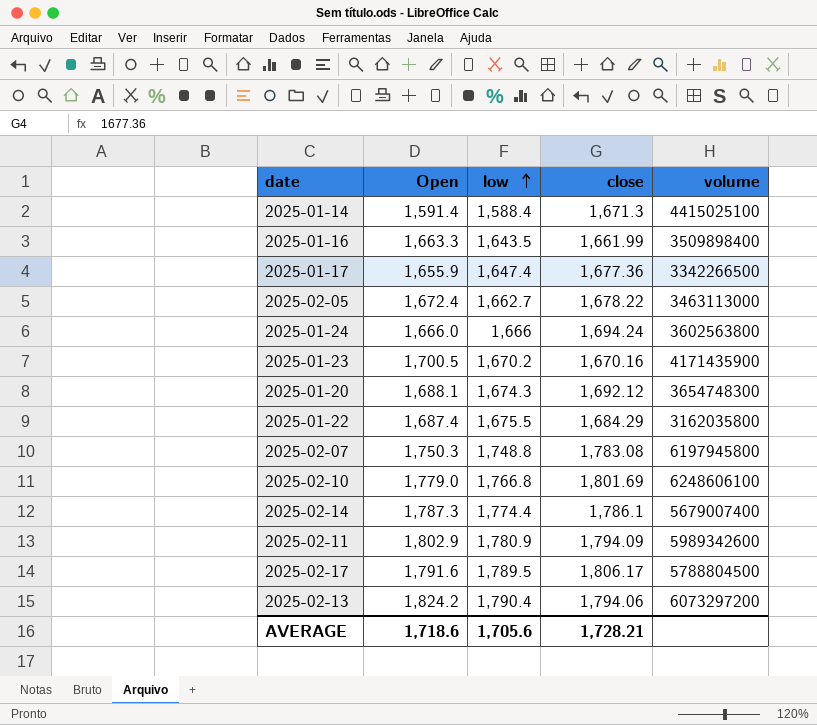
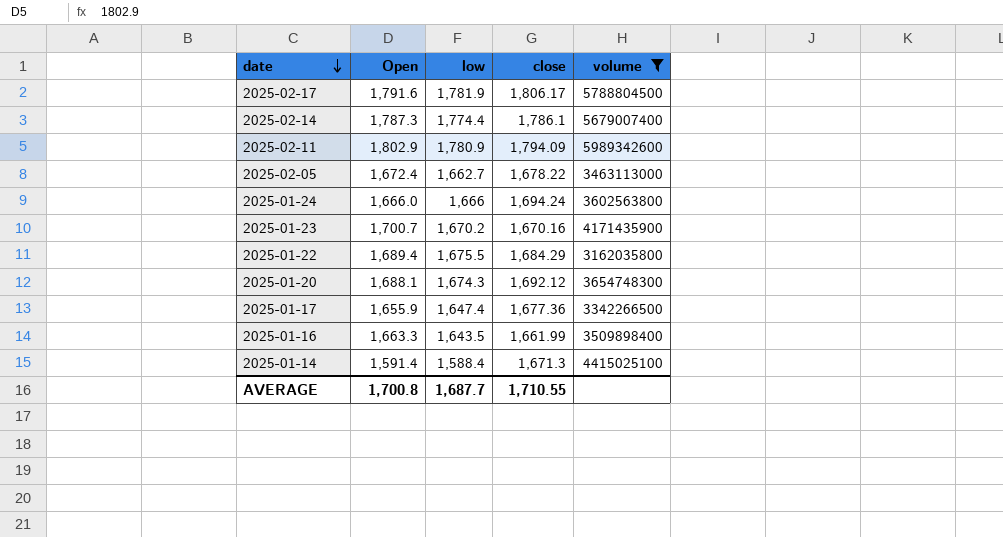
filter: none -> volume <= 5989342600
row order: low ascending -> date descending
2025-02-17 | low: 1,789.5 -> 1,781.9
2025-01-23 | Open: 1,700.5 -> 1,700.7
2025-01-22 | Open: 1,687.4 -> 1,689.4
AVERAGE | Open: 1,718.6 -> 1,700.8
AVERAGE | low: 1,705.6 -> 1,687.7
AVERAGE | close: 1,728.21 -> 1,710.55

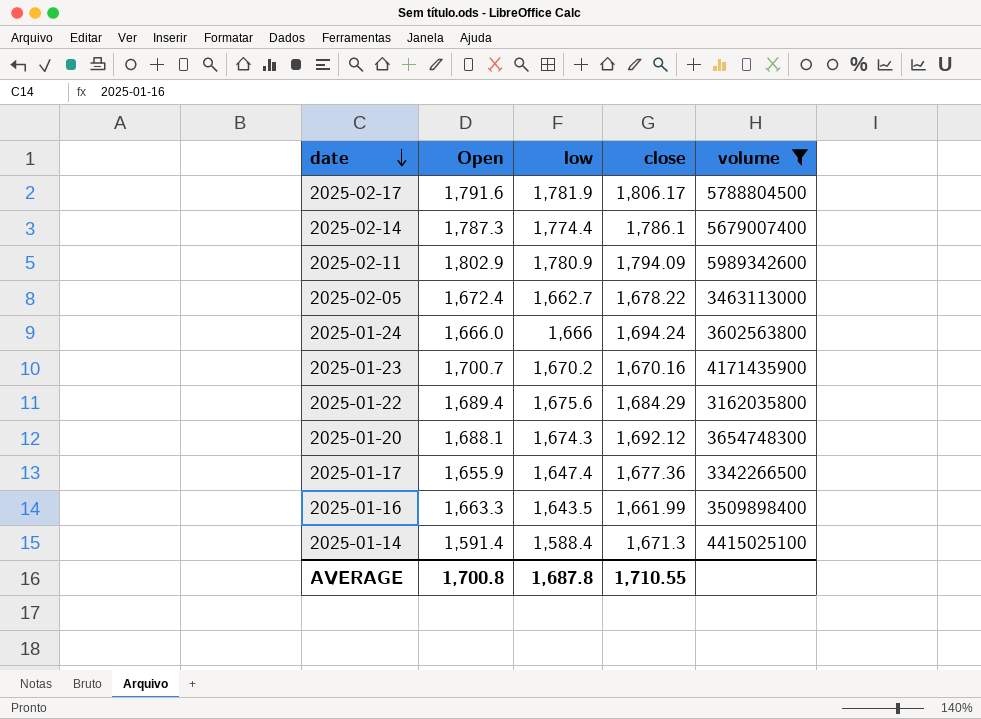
2025-01-22 | low: 1,675.5 -> 1,675.6
AVERAGE | low: 1,687.7 -> 1,687.8

